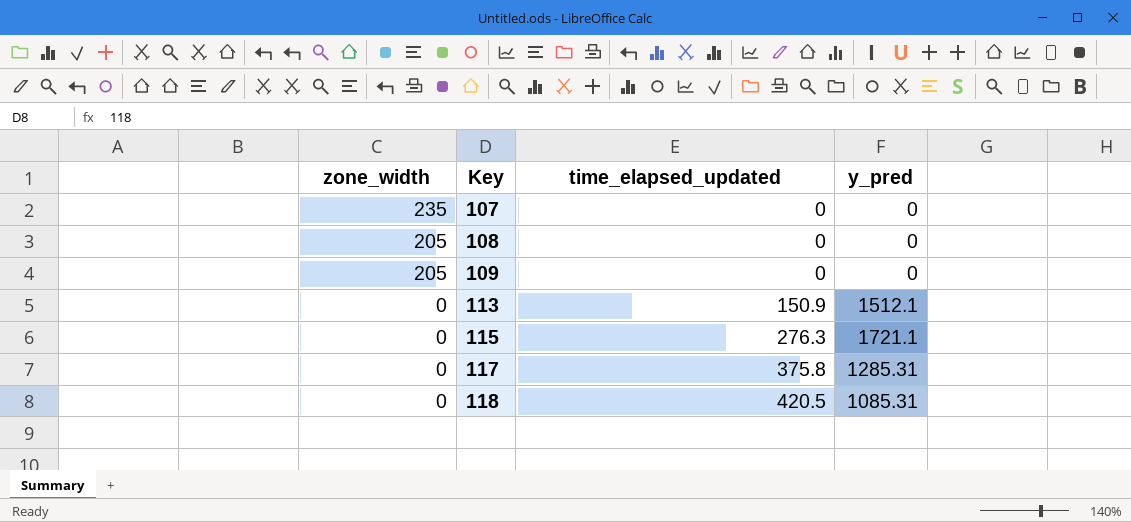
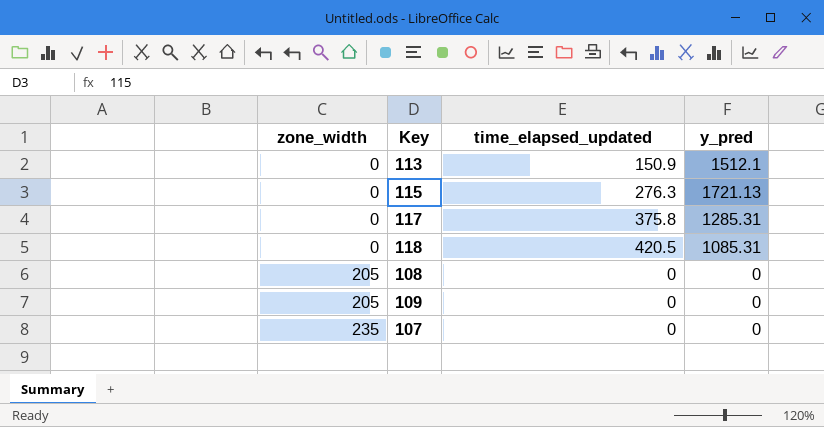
row order: zone_width descending -> zone_width ascending
115 | y_pred: 1721.1 -> 1721.13

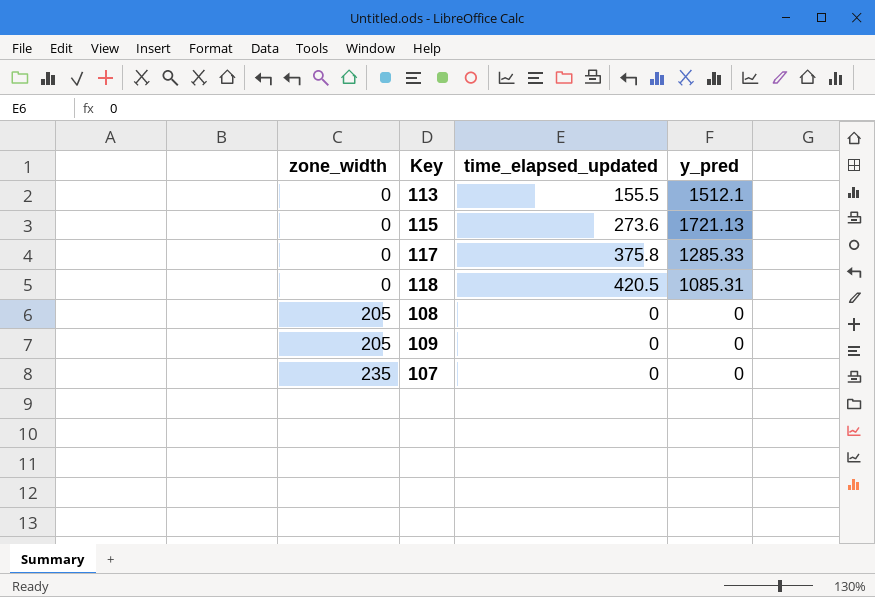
113 | time_elapsed_updated: 150.9 -> 155.5
115 | time_elapsed_updated: 276.3 -> 273.6
117 | y_pred: 1285.31 -> 1285.33

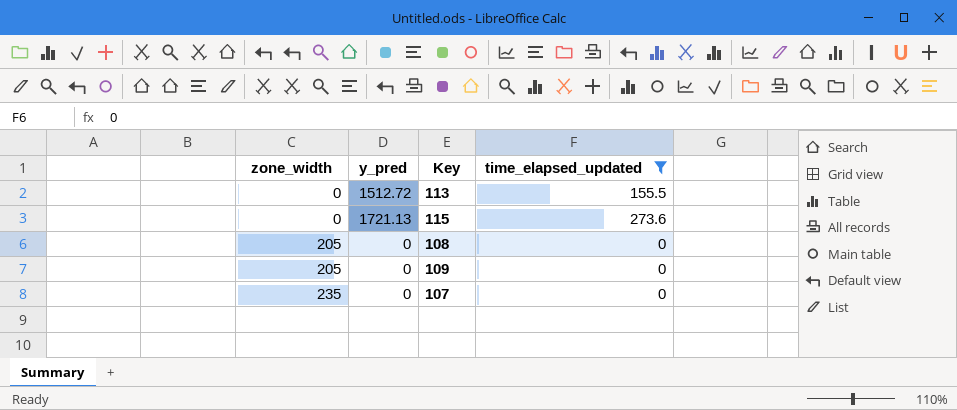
filter: none -> time_elapsed_updated <= 273.6
column y_pred | position: 4 -> 2
113 | y_pred: 1512.1 -> 1512.72

